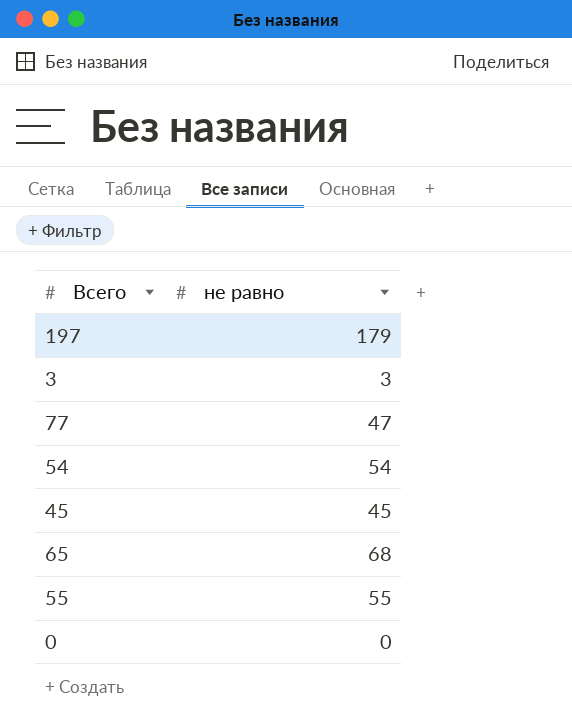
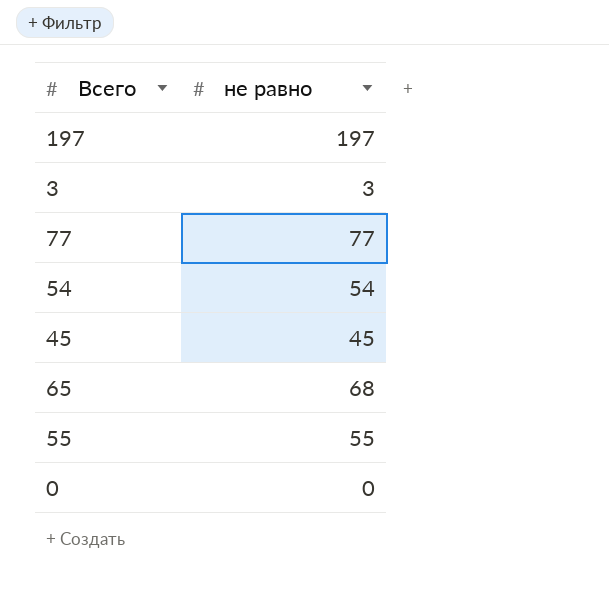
197 | не равно: 179 -> 197
77 | не равно: 47 -> 77

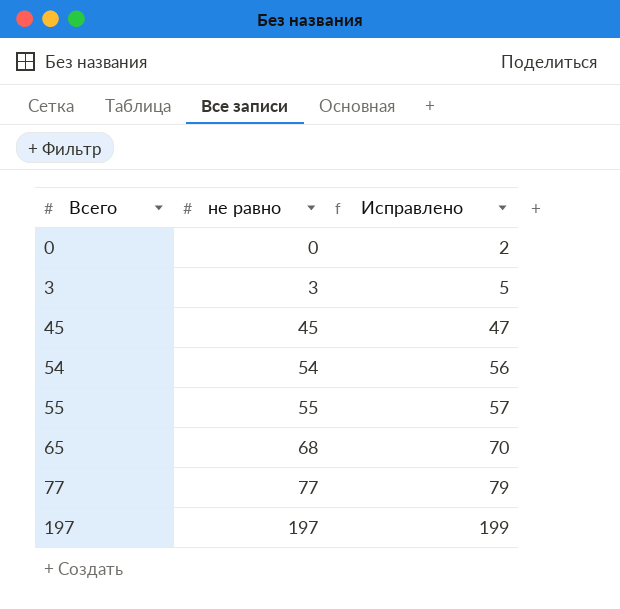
row order: none -> Всего ascending
column Исправлено | formula: none -> [не равно] + 2

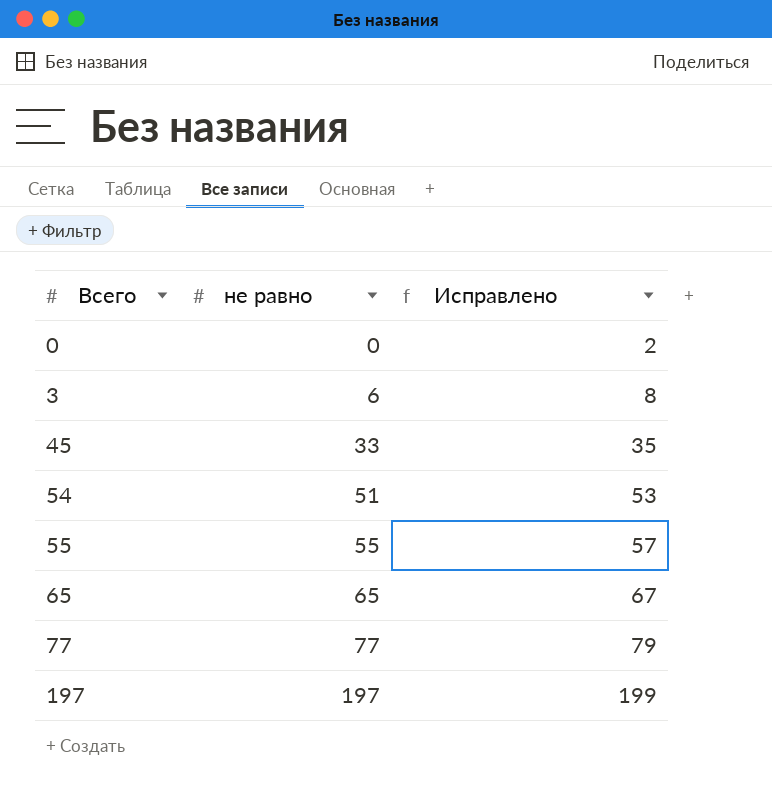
3 | не равно: 3 -> 6
3 | Исправлено: 5 -> 8
45 | не равно: 45 -> 33
45 | Исправлено: 47 -> 35
54 | не равно: 54 -> 51
54 | Исправлено: 56 -> 53
65 | не равно: 68 -> 65
65 | Исправлено: 70 -> 67

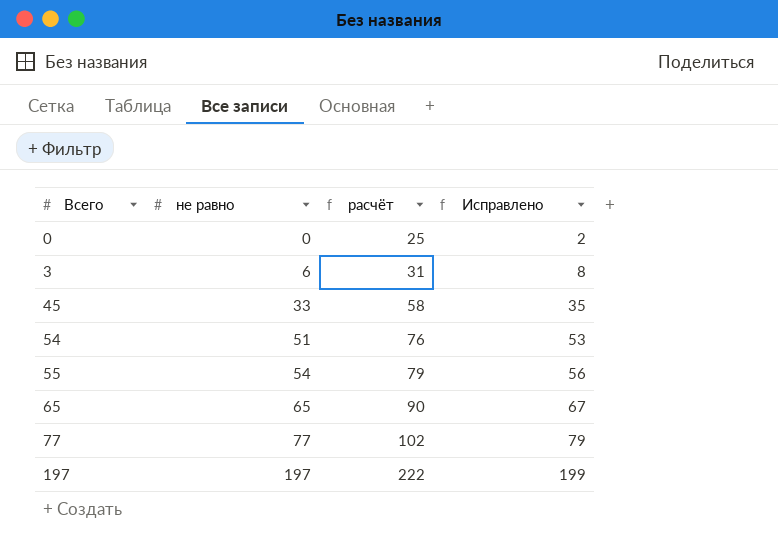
column расчёт | formula: none -> [не равно] + 25
55 | не равно: 55 -> 54
55 | Исправлено: 57 -> 56

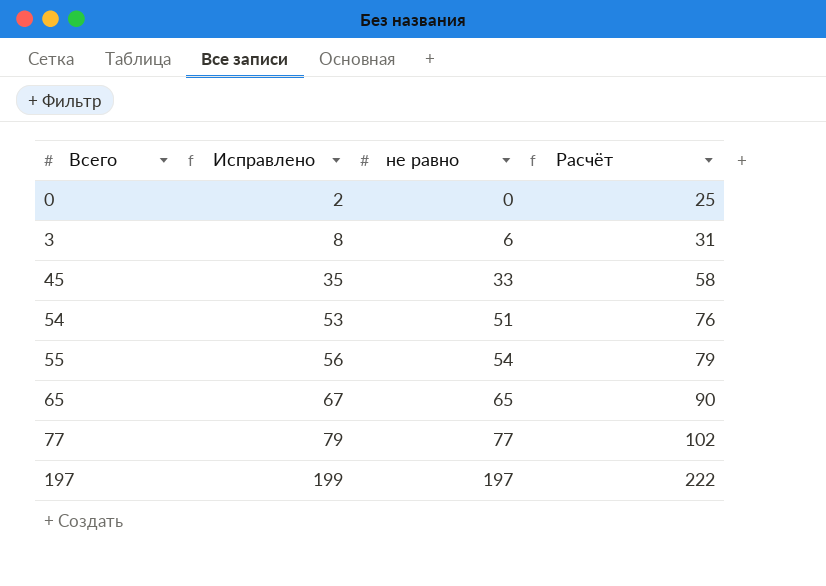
column Исправлено | position: 4 -> 2
column name: расчёт -> Расчёт

